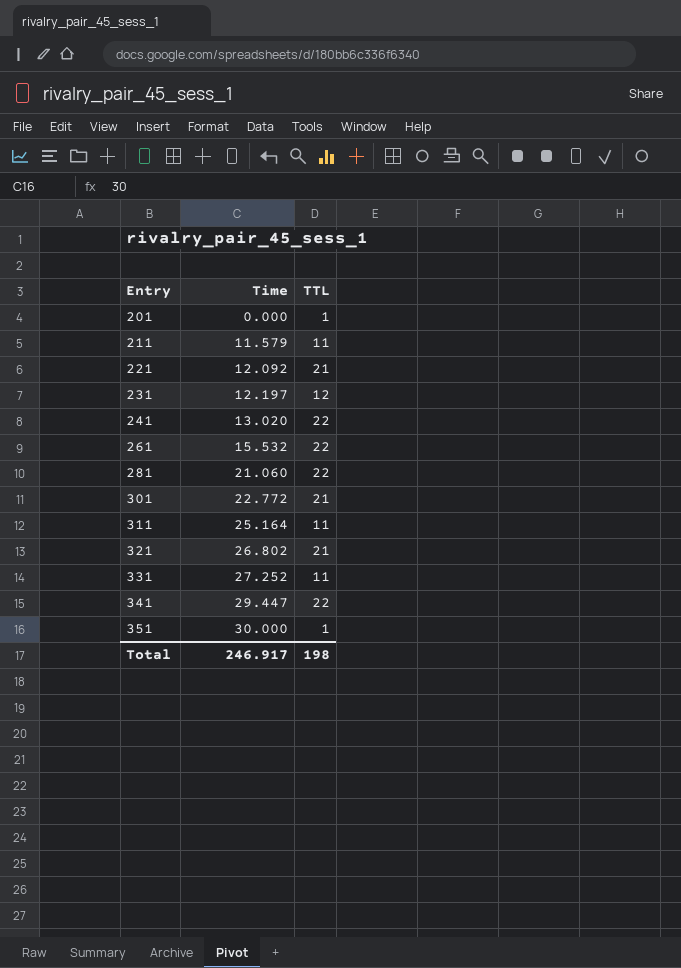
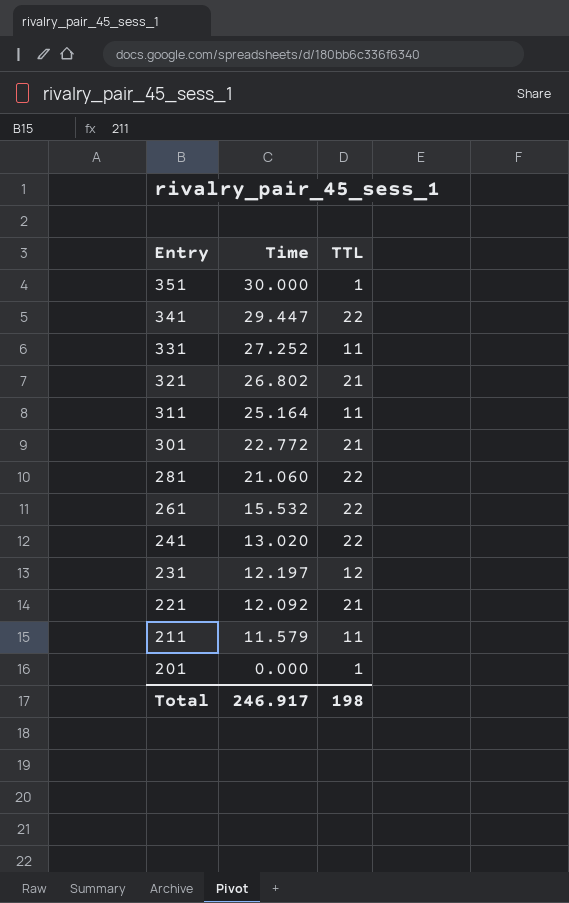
row order: Entry ascending -> Entry descending

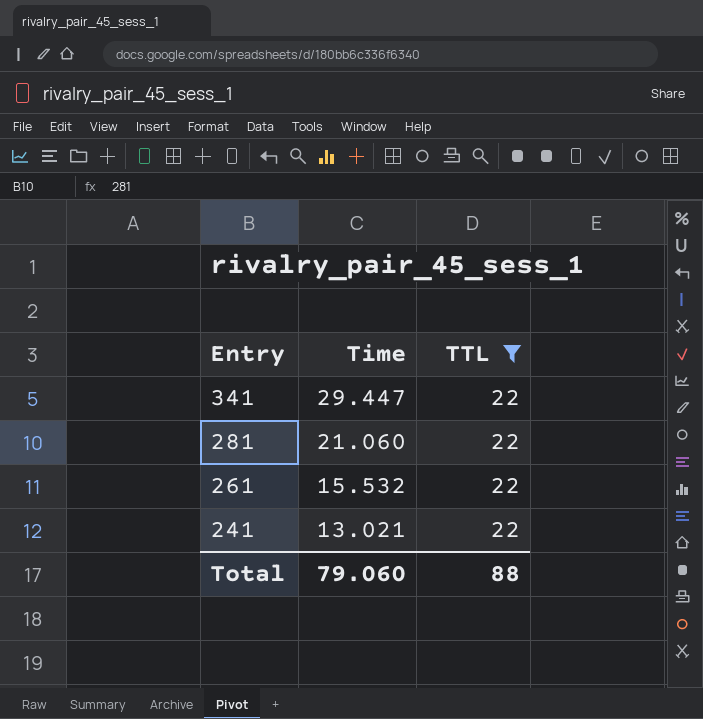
filter: none -> TTL = 22
241 | Time: 13.020 -> 13.021
Total | Time: 246.917 -> 79.060
Total | TTL: 198 -> 88

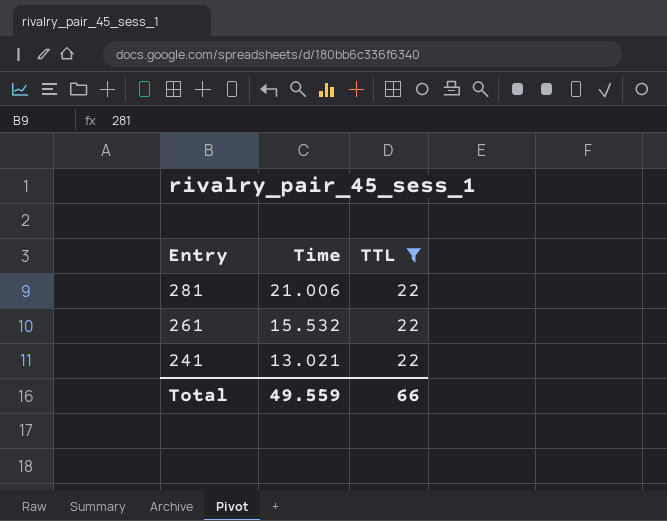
row 341: 29.447 | 22 -> none
281 | Time: 21.060 -> 21.006
Total | Time: 79.060 -> 49.559
Total | TTL: 88 -> 66

